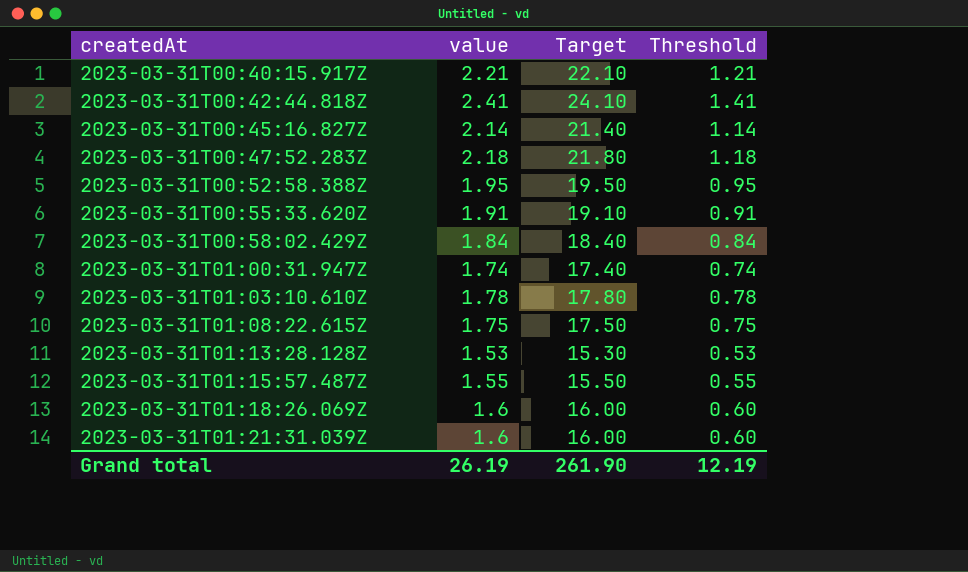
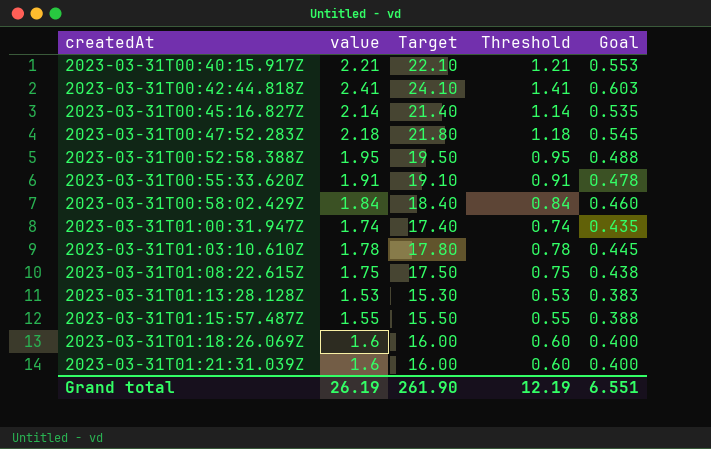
column Goal | formula: none -> [value] * 0.25

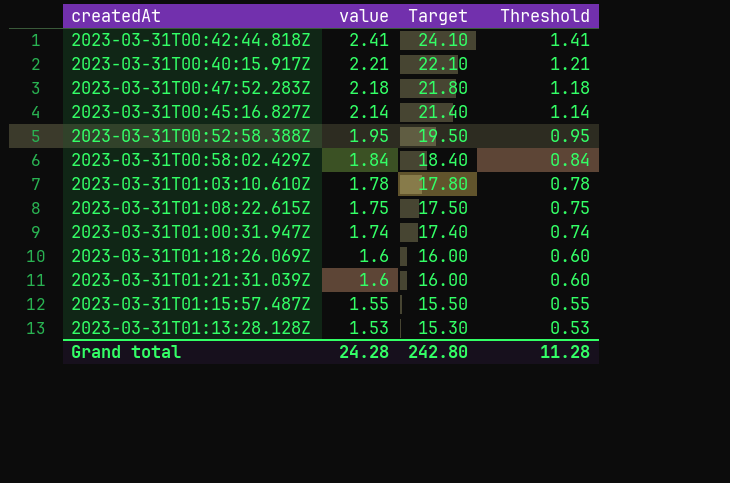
row order: createdAt ascending -> value descending
column Goal | formula: [value] * 0.25 -> none
row 2023-03-31T00:55:33.620Z: 1.91 | 19.10 | 0.91 | 0.478 -> none
Grand total | value: 26.19 -> 24.28
Grand total | Target: 261.90 -> 242.80
Grand total | Threshold: 12.19 -> 11.28

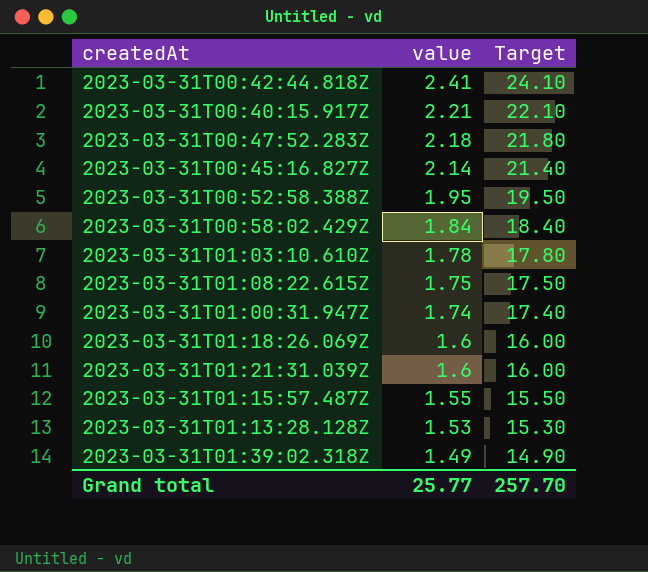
column Threshold | formula: [value] - 1 -> none
row 2023-03-31T01:39:02.318Z: none -> 1.49 | 14.90
Grand total | value: 24.28 -> 25.77
Grand total | Target: 242.80 -> 257.70

